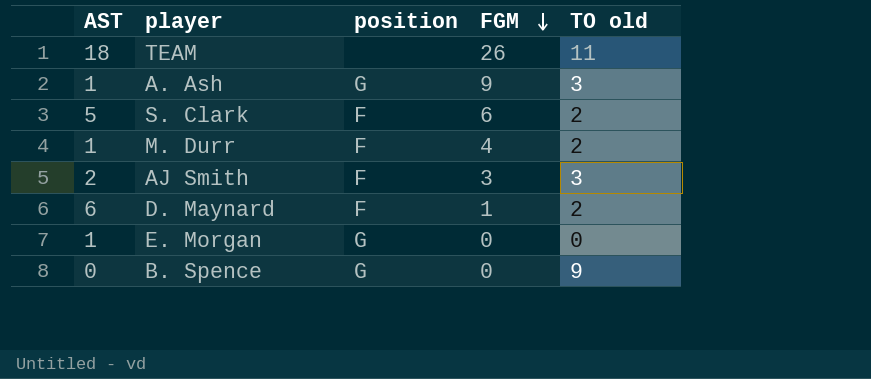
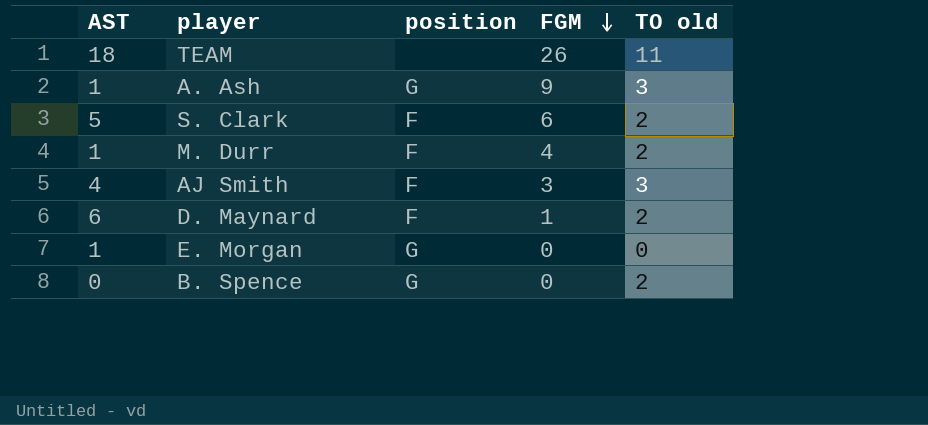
AJ Smith | AST: 2 -> 4
B. Spence | TO old: 9 -> 2

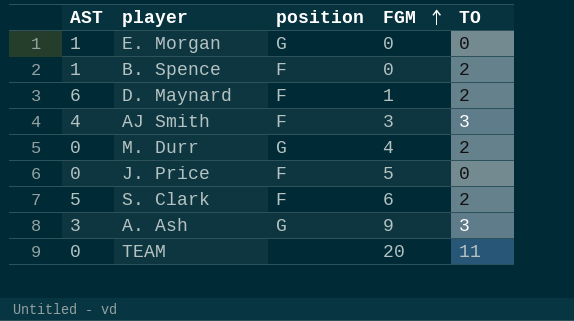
row order: FGM descending -> FGM ascending
column name: TO old -> TO
B. Spence | AST: 0 -> 1
B. Spence | position: G -> F
M. Durr | AST: 1 -> 0
M. Durr | position: F -> G
row J. Price: none -> 0 | F | 5 | 0
A. Ash | AST: 1 -> 3
TEAM | AST: 18 -> 0
TEAM | FGM: 26 -> 20

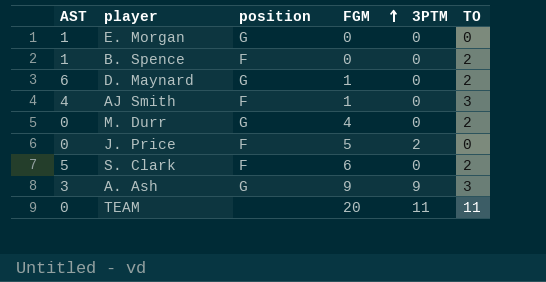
column 3PTM | position: none -> 5
D. Maynard | position: F -> G
AJ Smith | FGM: 3 -> 1

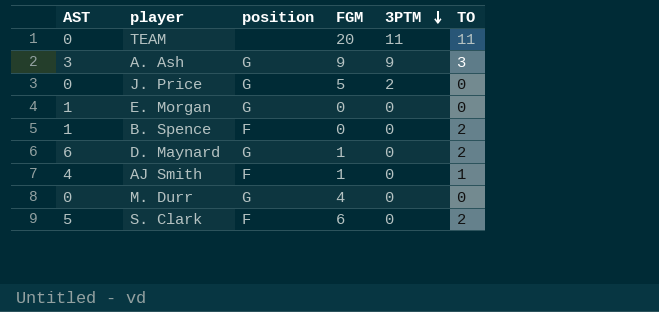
row order: FGM ascending -> 3PTM descending
J. Price | position: F -> G
AJ Smith | TO: 3 -> 1
M. Durr | TO: 2 -> 0

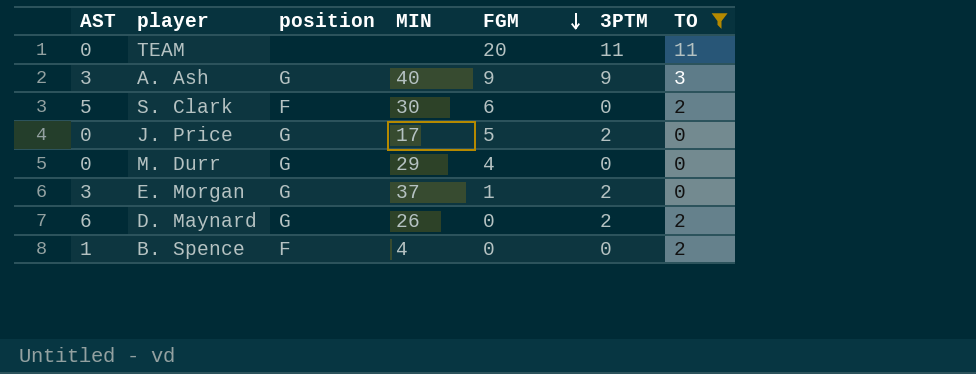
filter: none -> TO != 1
row order: 3PTM descending -> FGM descending
column MIN | position: none -> 4
E. Morgan | AST: 1 -> 3
E. Morgan | FGM: 0 -> 1
E. Morgan | 3PTM: 0 -> 2
D. Maynard | FGM: 1 -> 0
D. Maynard | 3PTM: 0 -> 2

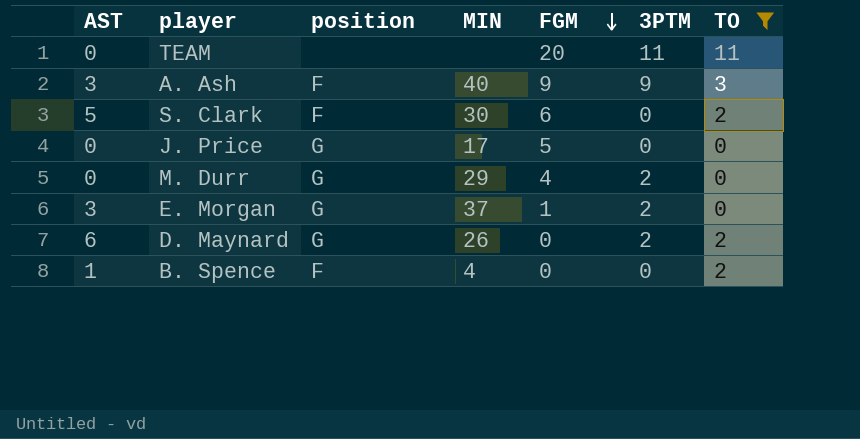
A. Ash | position: G -> F
J. Price | 3PTM: 2 -> 0
M. Durr | 3PTM: 0 -> 2

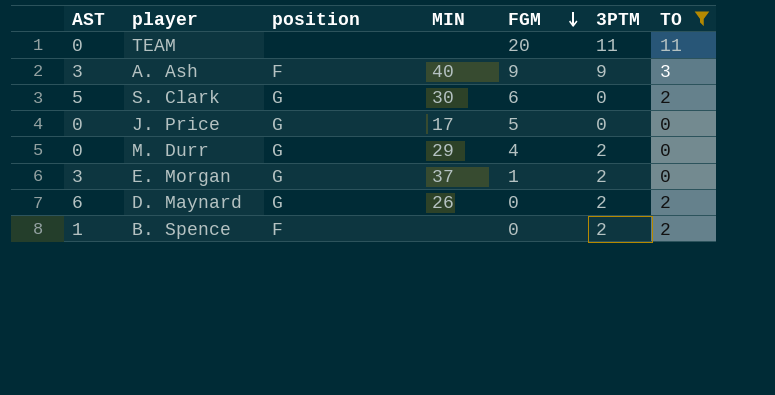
S. Clark | position: F -> G
B. Spence | MIN: 4 -> none
B. Spence | 3PTM: 0 -> 2

